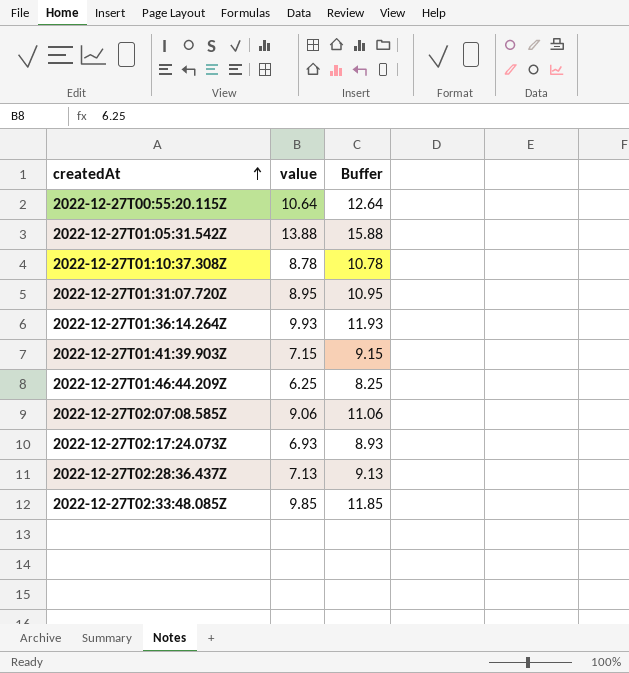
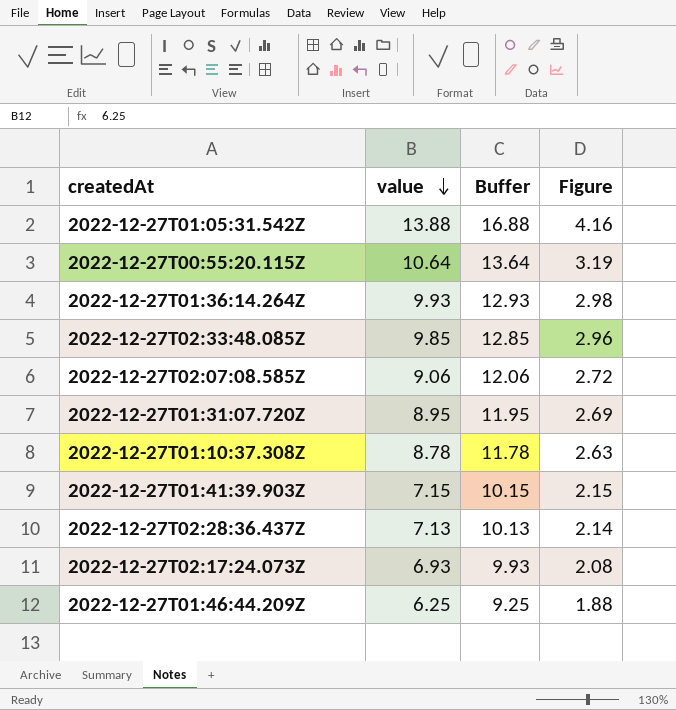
row order: createdAt ascending -> value descending
column Buffer | formula: [value] + 2 -> [value] + 3
column Figure | formula: none -> [value] * 0.3

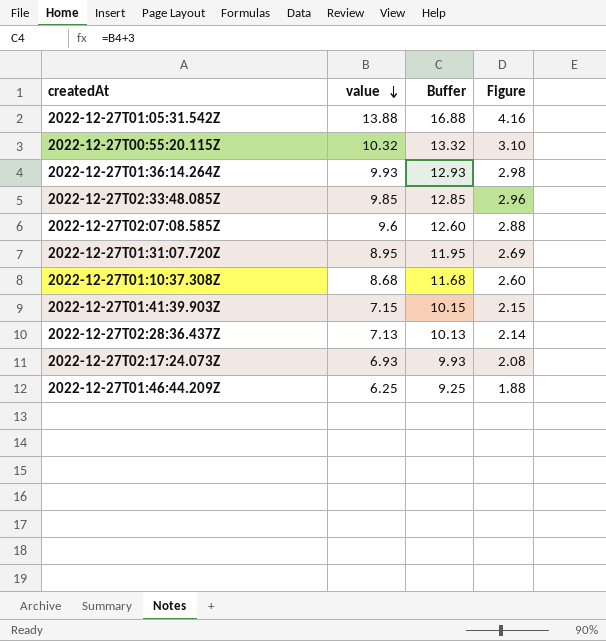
2022-12-27T00:55:20.115Z | value: 10.64 -> 10.32
2022-12-27T00:55:20.115Z | Buffer: 13.64 -> 13.32
2022-12-27T00:55:20.115Z | Figure: 3.19 -> 3.10
2022-12-27T02:07:08.585Z | value: 9.06 -> 9.6
2022-12-27T02:07:08.585Z | Buffer: 12.06 -> 12.60
2022-12-27T02:07:08.585Z | Figure: 2.72 -> 2.88
2022-12-27T01:10:37.308Z | value: 8.78 -> 8.68
2022-12-27T01:10:37.308Z | Buffer: 11.78 -> 11.68
2022-12-27T01:10:37.308Z | Figure: 2.63 -> 2.60

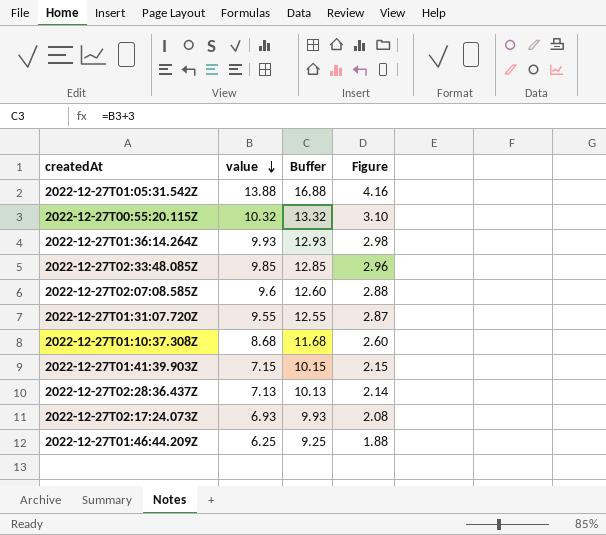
2022-12-27T01:31:07.720Z | value: 8.95 -> 9.55
2022-12-27T01:31:07.720Z | Buffer: 11.95 -> 12.55
2022-12-27T01:31:07.720Z | Figure: 2.69 -> 2.87

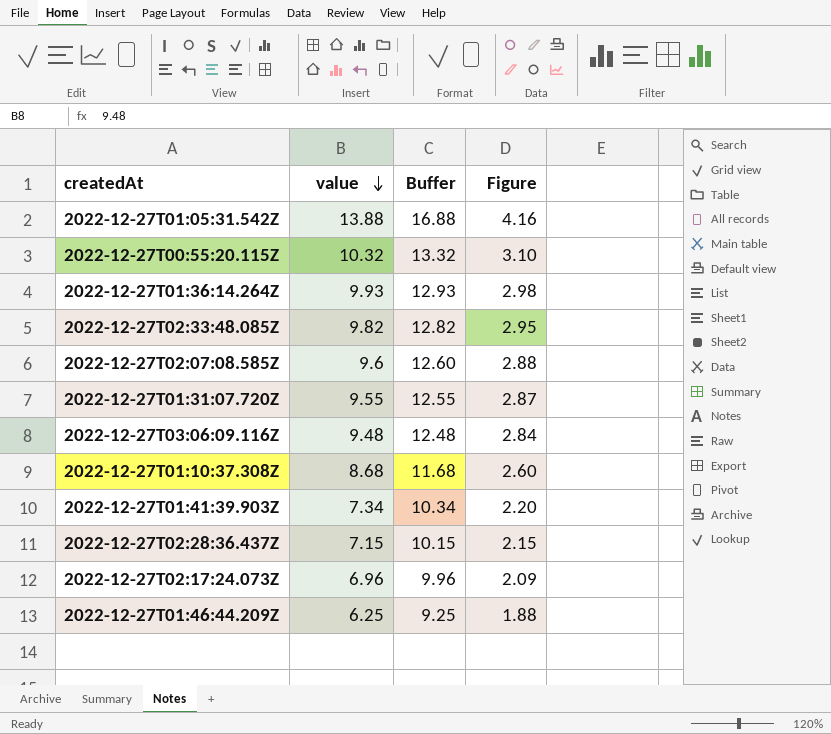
2022-12-27T02:33:48.085Z | value: 9.85 -> 9.82
2022-12-27T02:33:48.085Z | Buffer: 12.85 -> 12.82
2022-12-27T02:33:48.085Z | Figure: 2.96 -> 2.95
row 2022-12-27T03:06:09.116Z: none -> 9.48 | 12.48 | 2.84
2022-12-27T01:41:39.903Z | value: 7.15 -> 7.34
2022-12-27T01:41:39.903Z | Buffer: 10.15 -> 10.34
2022-12-27T01:41:39.903Z | Figure: 2.15 -> 2.20
2022-12-27T02:28:36.437Z | value: 7.13 -> 7.15
2022-12-27T02:28:36.437Z | Buffer: 10.13 -> 10.15
2022-12-27T02:28:36.437Z | Figure: 2.14 -> 2.15
2022-12-27T02:17:24.073Z | value: 6.93 -> 6.96
2022-12-27T02:17:24.073Z | Buffer: 9.93 -> 9.96
2022-12-27T02:17:24.073Z | Figure: 2.08 -> 2.09

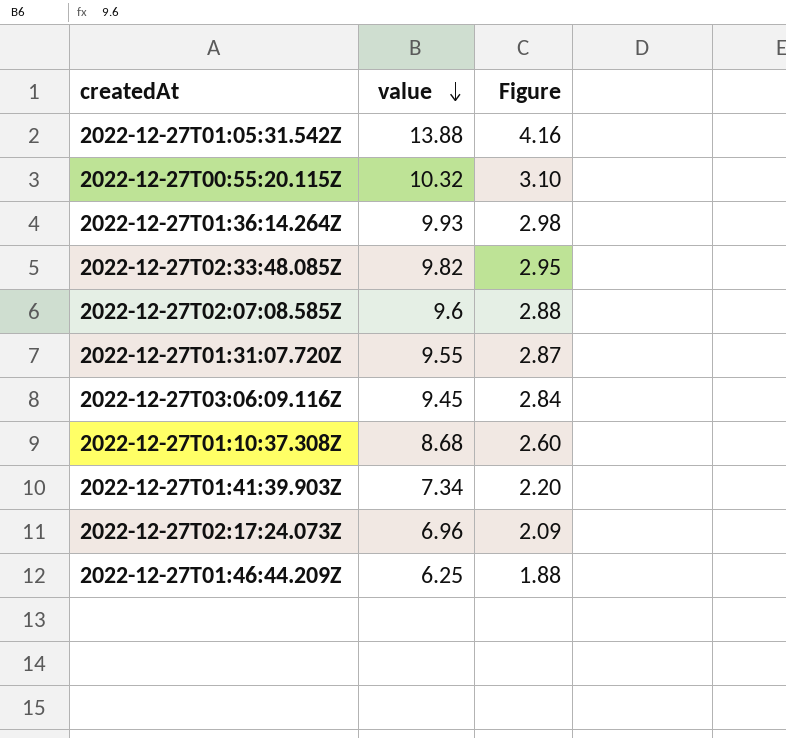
column Buffer | formula: [value] + 3 -> none
row 2022-12-27T02:28:36.437Z: 7.15 | 10.15 | 2.15 -> none
2022-12-27T03:06:09.116Z | value: 9.48 -> 9.45

